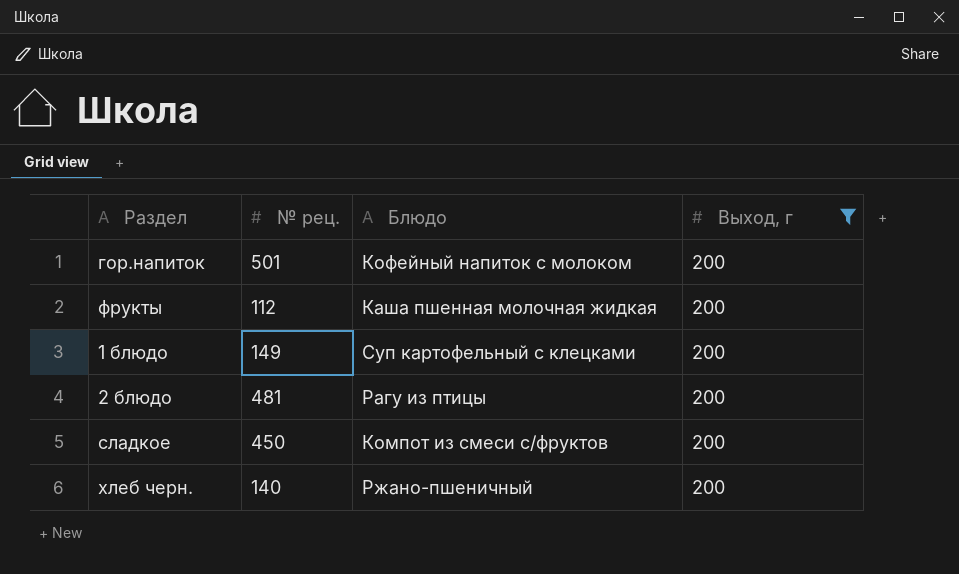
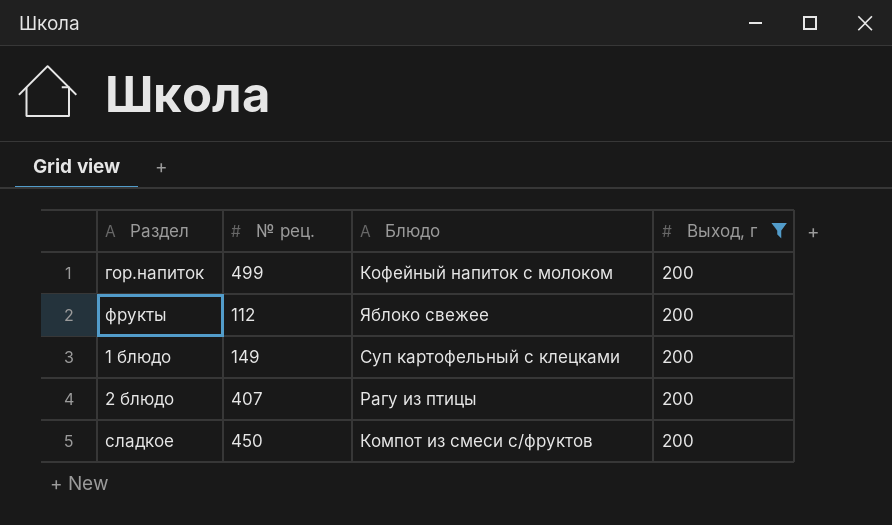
row хлеб черн.: 140 | Ржано-пшеничный | 200 -> none
гор.напиток | № рец.: 501 -> 499
фрукты | Блюдо: Каша пшенная молочная жидкая -> Яблоко свежее
2 блюдо | № рец.: 481 -> 407

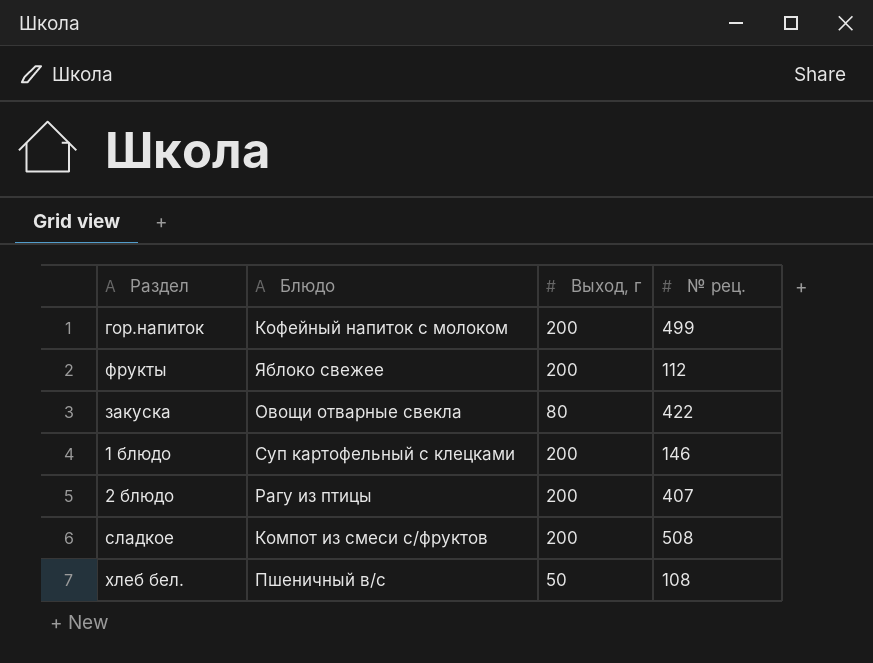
filter: Выход, г = 200 -> none
column № рец. | position: 2 -> 4
1 блюдо | № рец.: 149 -> 146
сладкое | № рец.: 450 -> 508

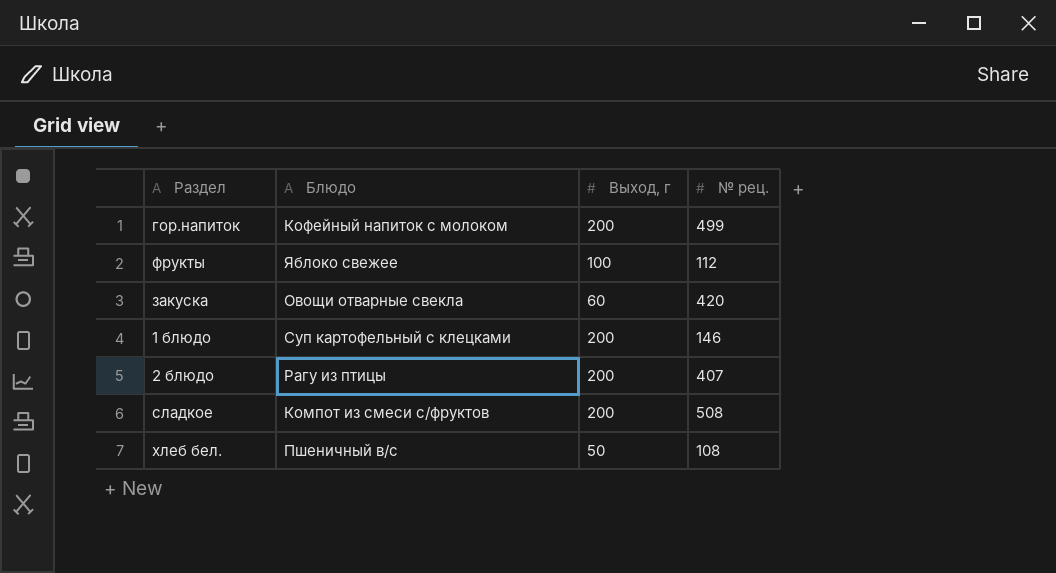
фрукты | Выход, г: 200 -> 100
закуска | Выход, г: 80 -> 60
закуска | № рец.: 422 -> 420

